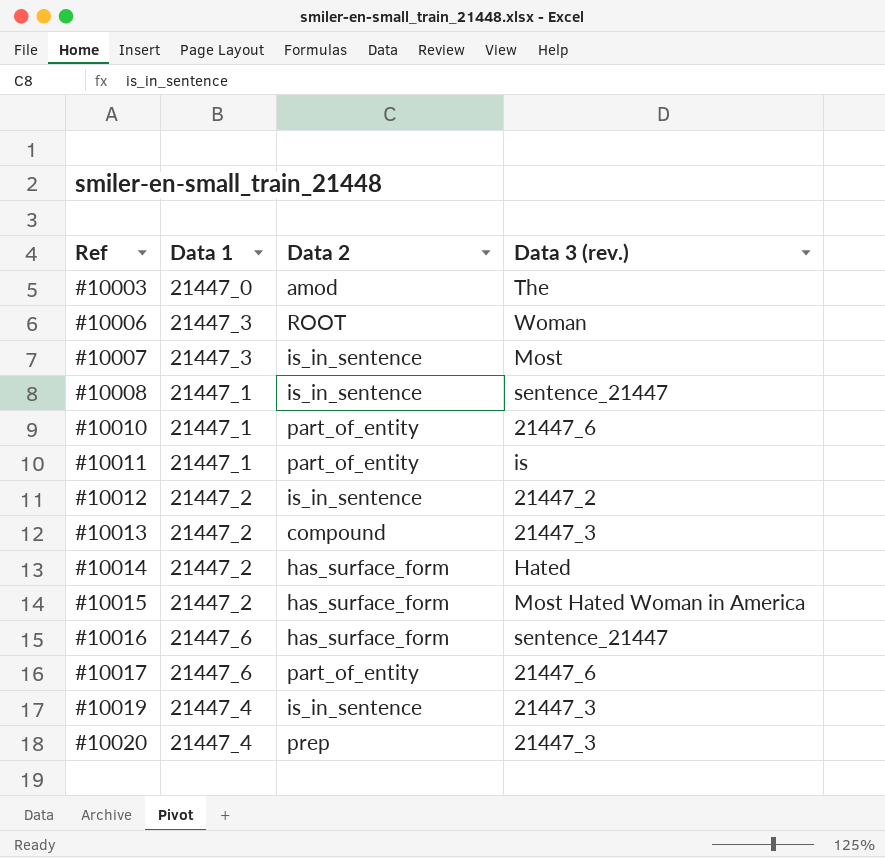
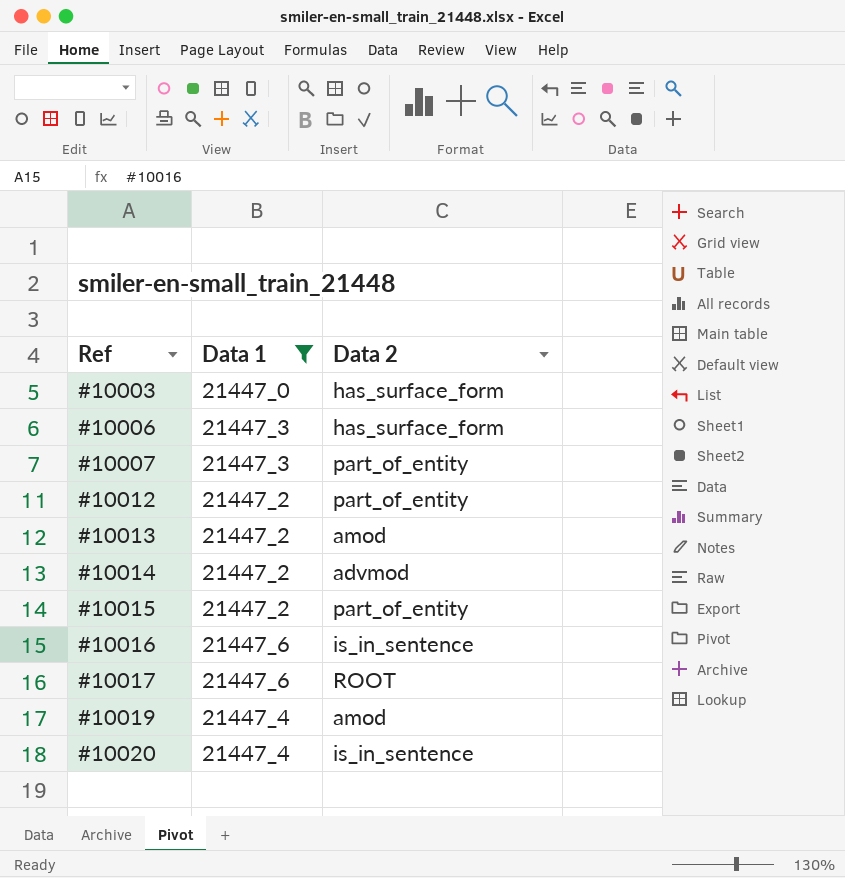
filter: none -> Data 1 != 21447_1
column Data 3 (rev.) | position: 4 -> none
#10003 | Data 2: amod -> has_surface_form
#10006 | Data 2: ROOT -> has_surface_form
#10007 | Data 2: is_in_sentence -> part_of_entity
#10012 | Data 2: is_in_sentence -> part_of_entity
#10013 | Data 2: compound -> amod
#10014 | Data 2: has_surface_form -> advmod
#10015 | Data 2: has_surface_form -> part_of_entity
#10016 | Data 2: has_surface_form -> is_in_sentence
#10017 | Data 2: part_of_entity -> ROOT
#10019 | Data 2: is_in_sentence -> amod
#10020 | Data 2: prep -> is_in_sentence

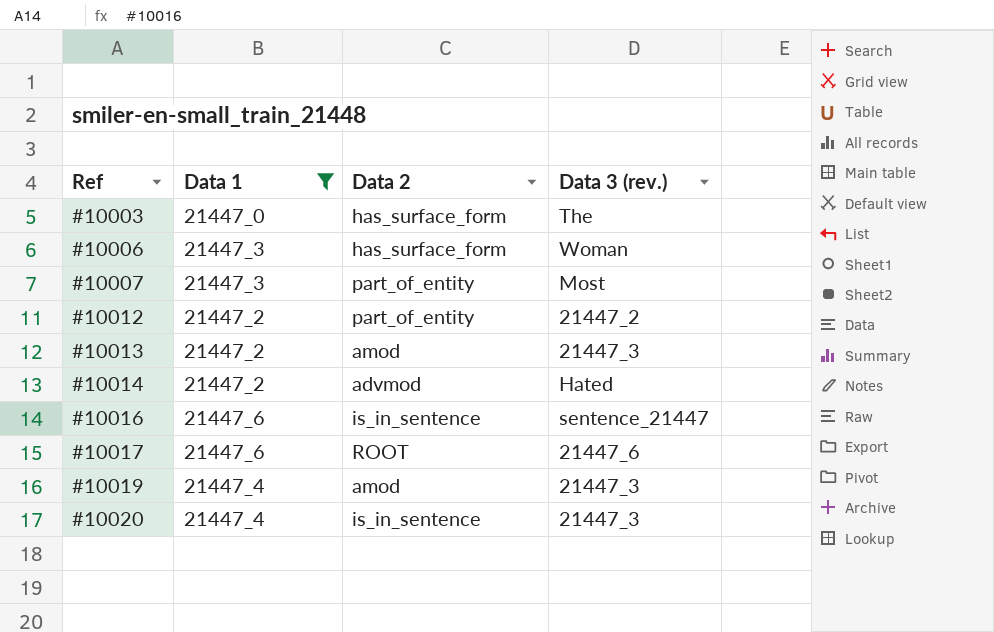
column Data 3 (rev.) | position: none -> 4
row #10015: 21447_2 | part_of_entity -> none

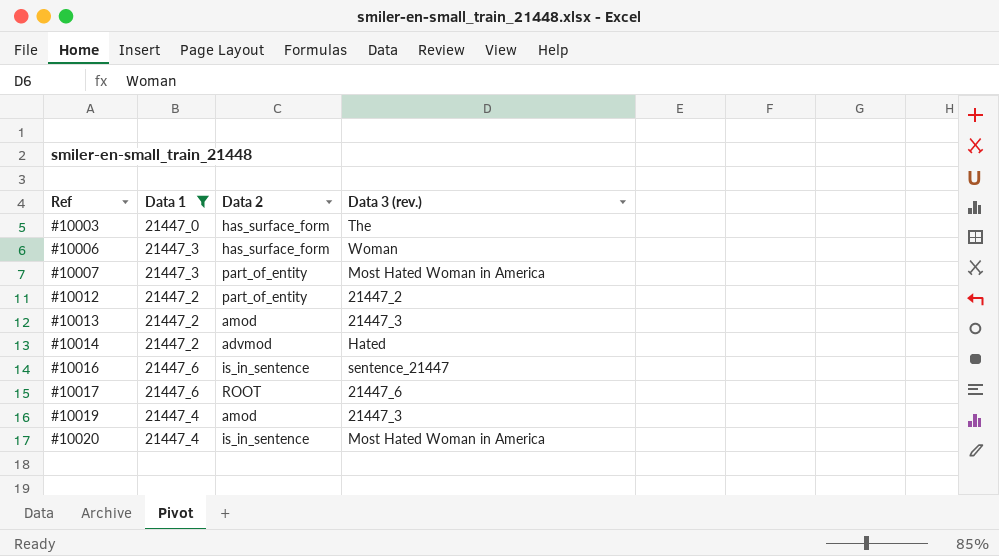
#10007 | Data 3 (rev.): Most -> Most Hated Woman in America
#10020 | Data 3 (rev.): 21447_3 -> Most Hated Woman in America

